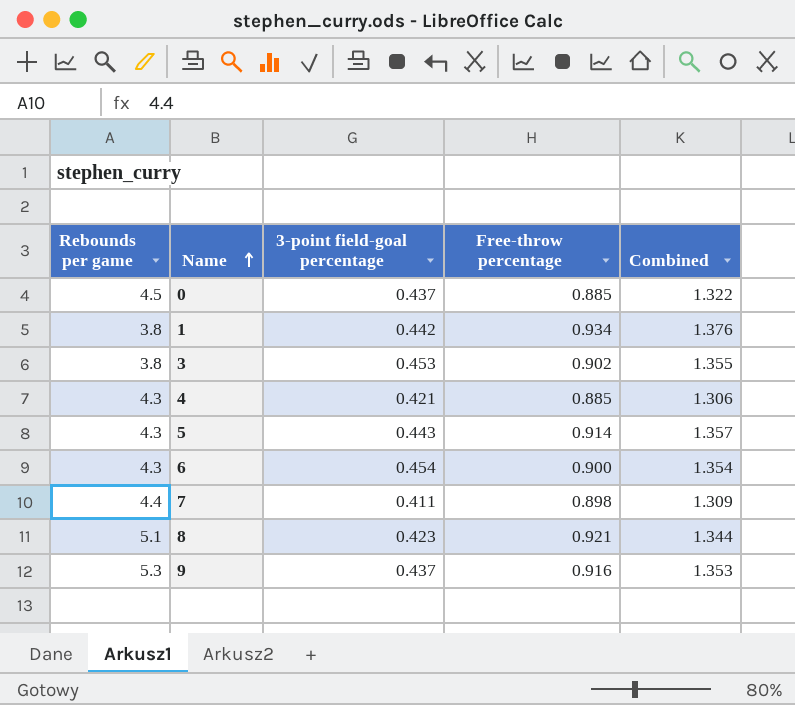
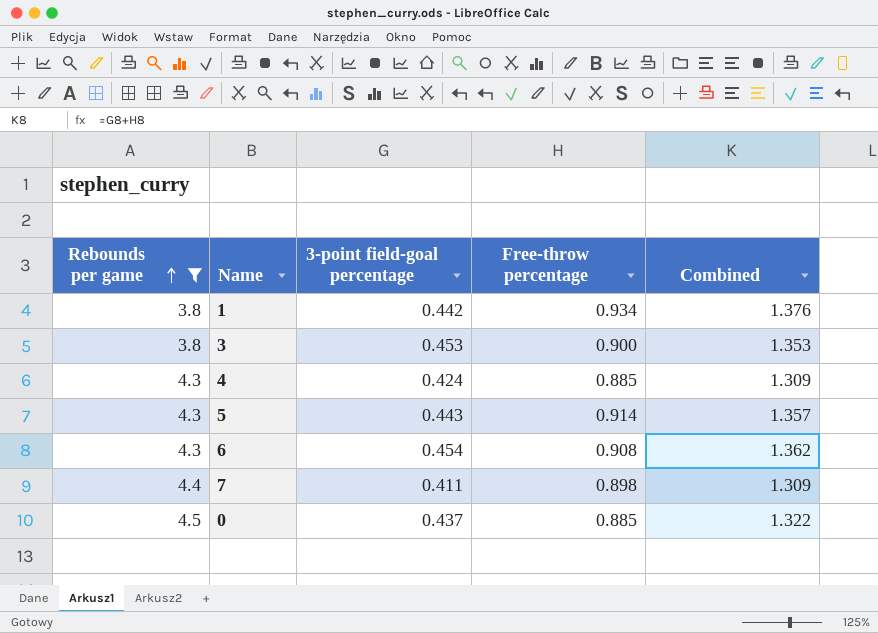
filter: none -> Rebounds per game <= 4.5
row order: Name ascending -> Rebounds per game ascending
3 | Free-throw percentage: 0.902 -> 0.900
3 | Combined: 1.355 -> 1.353
4 | 3-point field-goal percentage: 0.421 -> 0.424
4 | Combined: 1.306 -> 1.309
6 | Free-throw percentage: 0.900 -> 0.908
6 | Combined: 1.354 -> 1.362

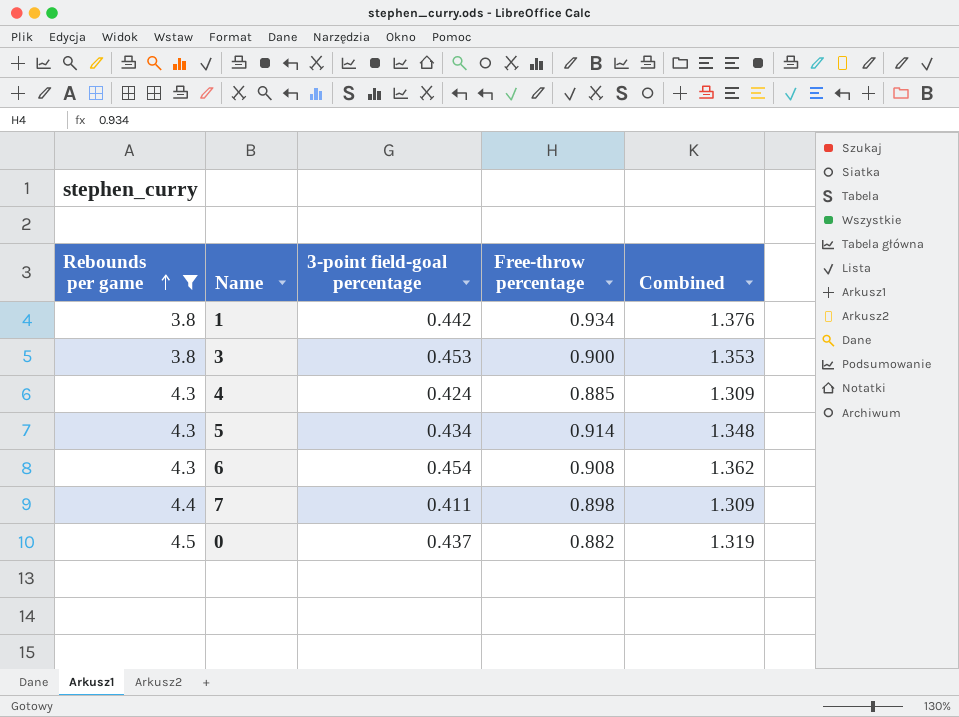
5 | 3-point field-goal percentage: 0.443 -> 0.434
5 | Combined: 1.357 -> 1.348
0 | Free-throw percentage: 0.885 -> 0.882
0 | Combined: 1.322 -> 1.319

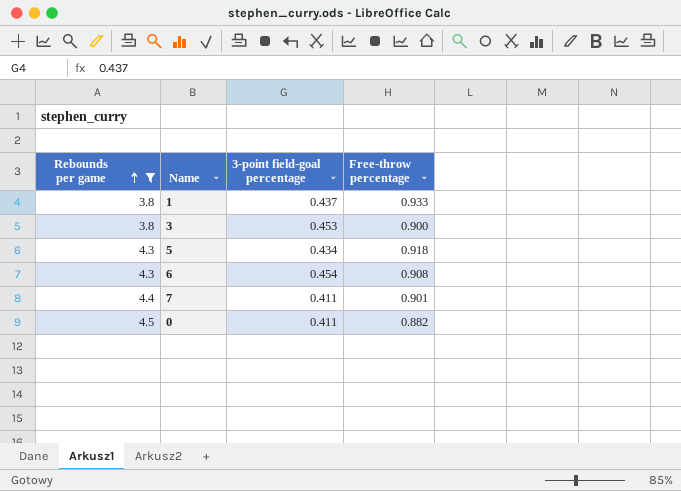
column Combined | formula: [3-point field-goal percentage] + [Free-throw percentage] -> none
row 4: 4.3 | 0.424 | 0.885 | 1.309 -> none
1 | 3-point field-goal percentage: 0.442 -> 0.437
1 | Free-throw percentage: 0.934 -> 0.933
5 | Free-throw percentage: 0.914 -> 0.918
7 | Free-throw percentage: 0.898 -> 0.901
0 | 3-point field-goal percentage: 0.437 -> 0.411

